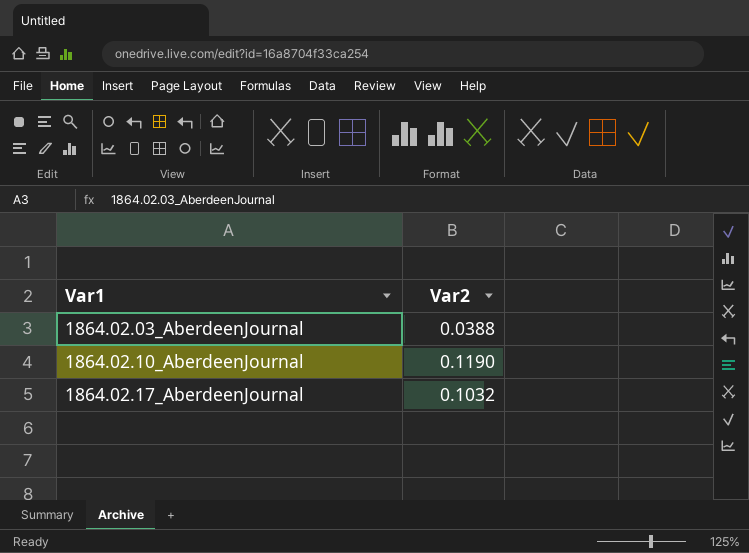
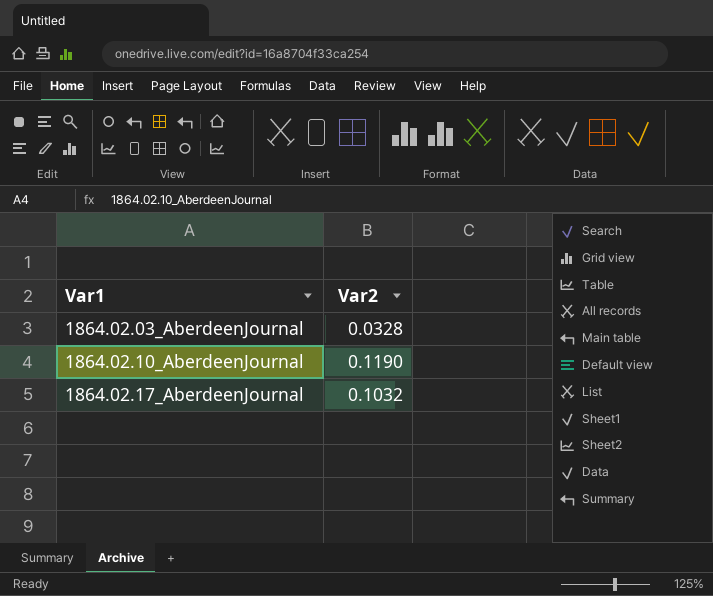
1864.02.03_AberdeenJournal | Var2: 0.0388 -> 0.0328

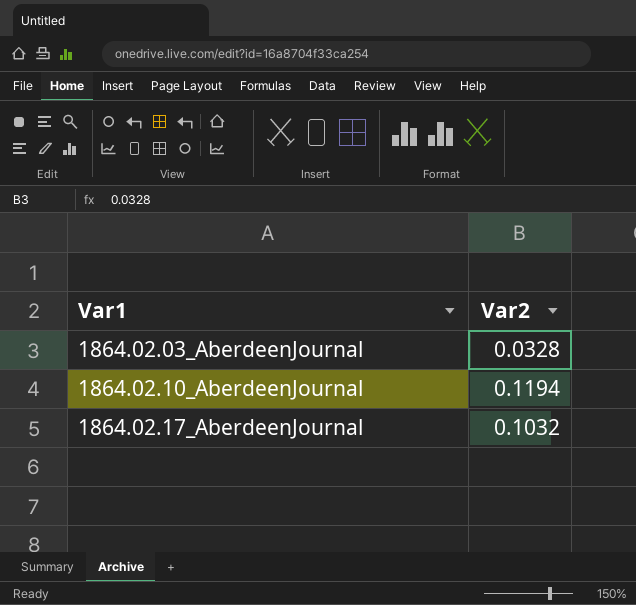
1864.02.10_AberdeenJournal | Var2: 0.1190 -> 0.1194

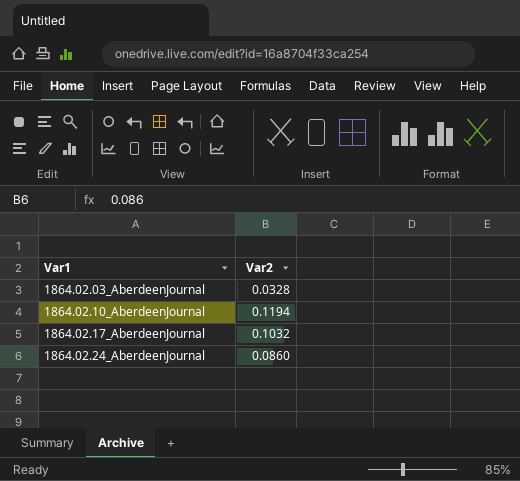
row 1864.02.24_AberdeenJournal: none -> 0.0860

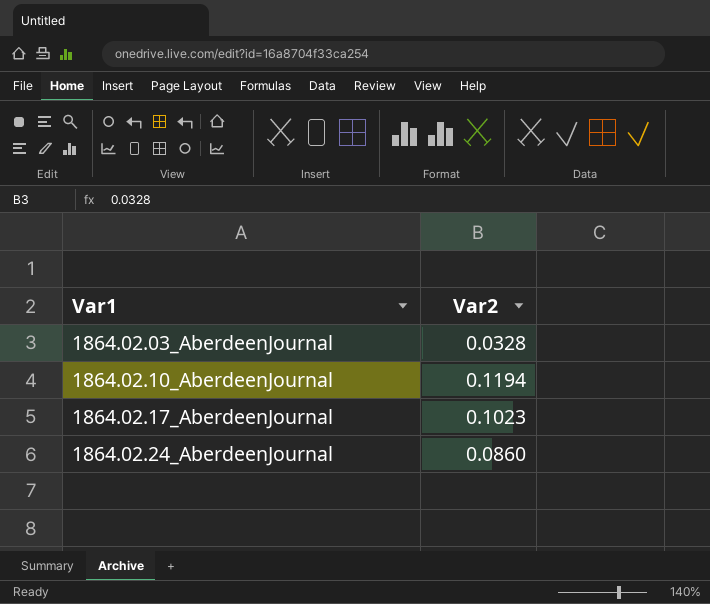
1864.02.17_AberdeenJournal | Var2: 0.1032 -> 0.1023

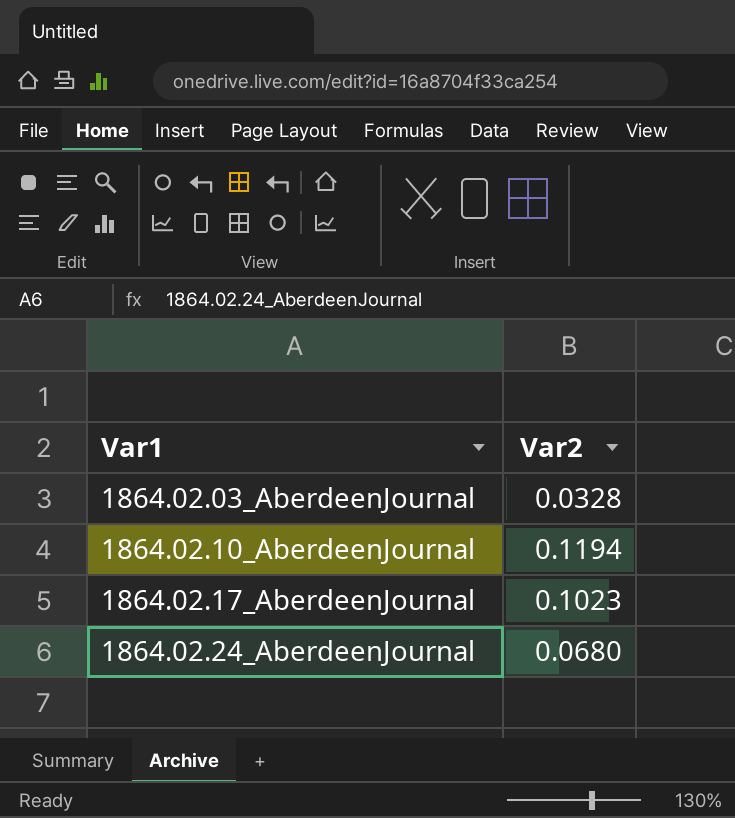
1864.02.24_AberdeenJournal | Var2: 0.0860 -> 0.0680

